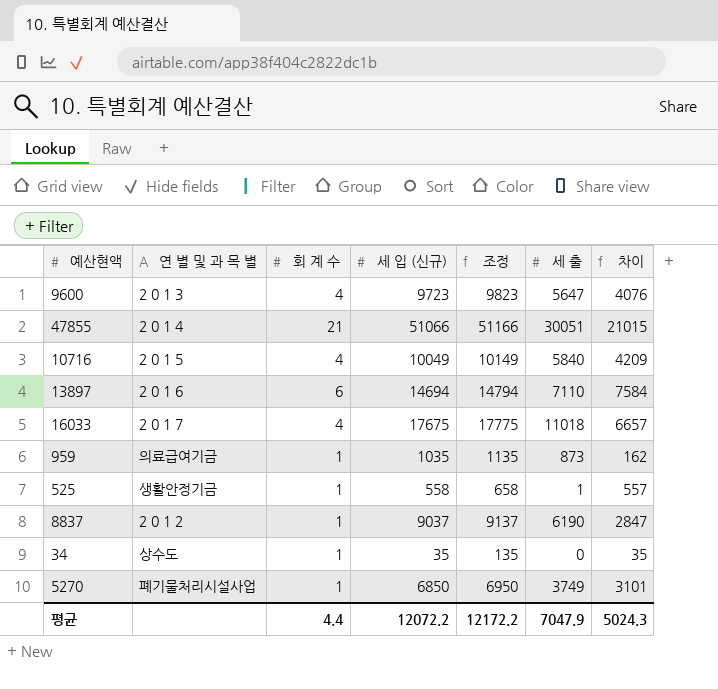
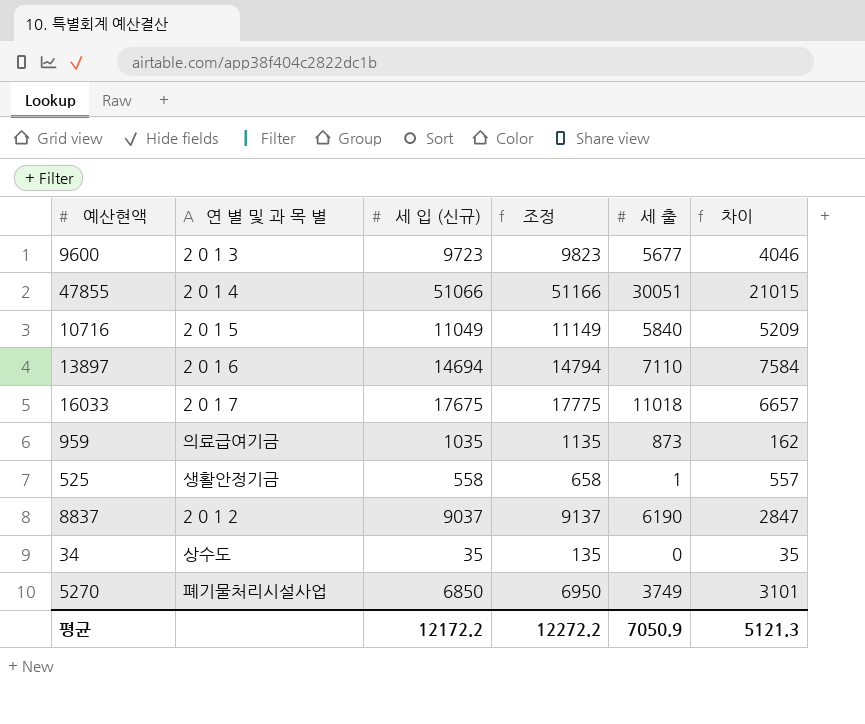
column 회 계 수 | position: 3 -> none
9600 | 세 출: 5647 -> 5677
9600 | 차이: 4076 -> 4046
10716 | 세 입 (신규): 10049 -> 11049
10716 | 조정: 10149 -> 11149
10716 | 차이: 4209 -> 5209
평균 | 세 입 (신규): 12072.2 -> 12172.2
평균 | 조정: 12172.2 -> 12272.2
평균 | 세 출: 7047.9 -> 7050.9
평균 | 차이: 5024.3 -> 5121.3

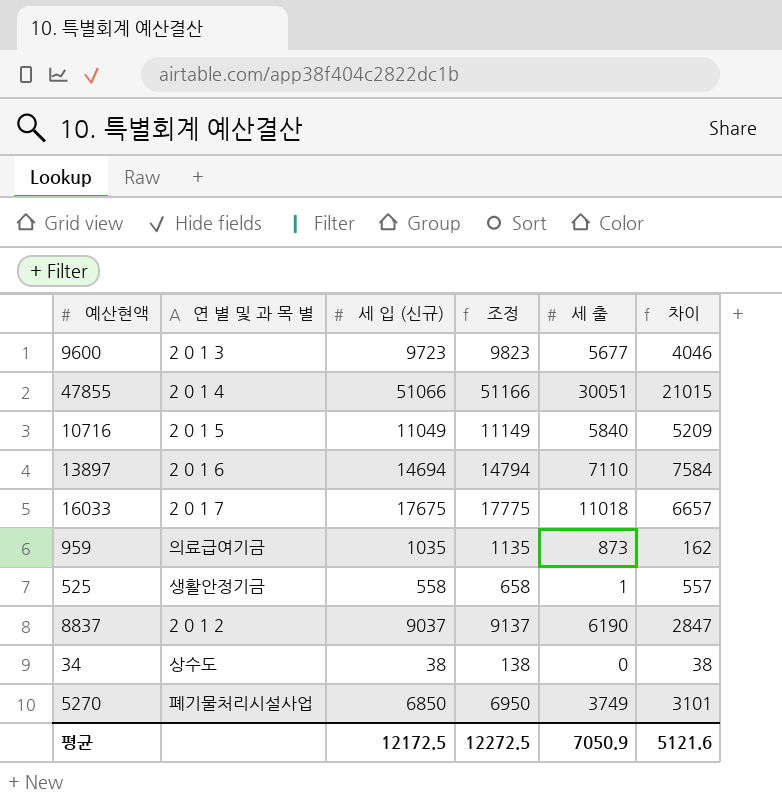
34 | 세 입 (신규): 35 -> 38
34 | 조정: 135 -> 138
34 | 차이: 35 -> 38
평균 | 세 입 (신규): 12172.2 -> 12172.5
평균 | 조정: 12272.2 -> 12272.5
평균 | 차이: 5121.3 -> 5121.6

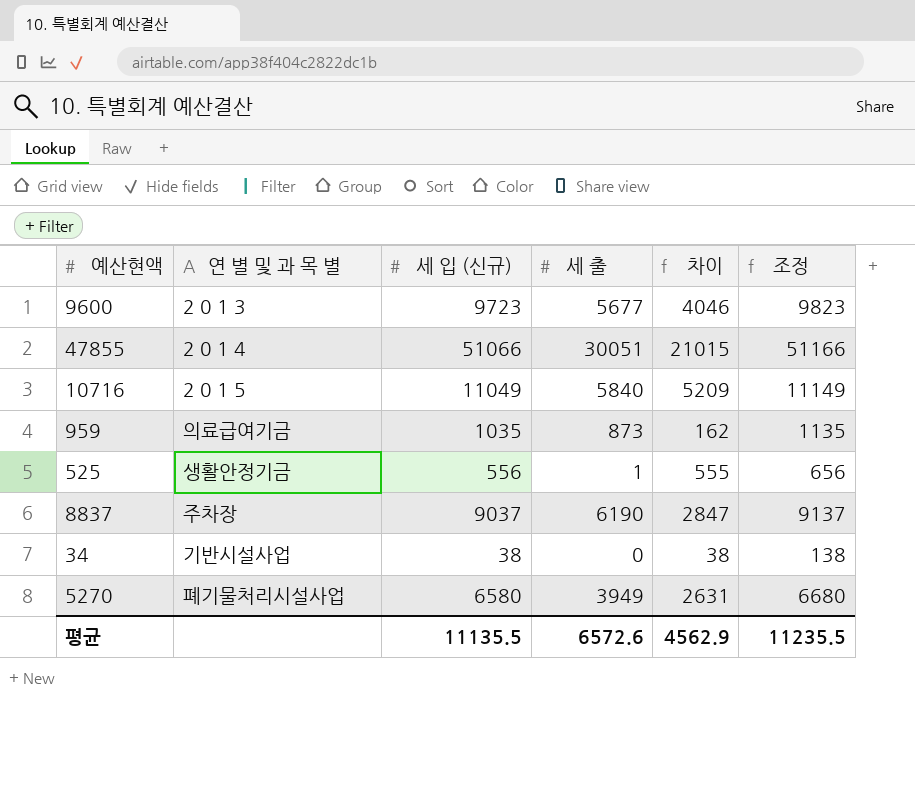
column 조정 | position: 4 -> 6
row 13897: 2 0 1 6 | 14694 | 14794 | 7110 | 7584 -> none
row 16033: 2 0 1 7 | 17675 | 17775 | 11018 | 6657 -> none
525 | 세 입 (신규): 558 -> 556
525 | 차이: 557 -> 555
525 | 조정: 658 -> 656
8837 | 연 별 및 과 목 별: 2 0 1 2 -> 주차장
34 | 연 별 및 과 목 별: 상수도 -> 기반시설사업
5270 | 세 입 (신규): 6850 -> 6580
5270 | 세 출: 3749 -> 3949
5270 | 차이: 3101 -> 2631
5270 | 조정: 6950 -> 6680
평균 | 세 입 (신규): 12172.5 -> 11135.5
평균 | 세 출: 7050.9 -> 6572.6
평균 | 차이: 5121.6 -> 4562.9
평균 | 조정: 12272.5 -> 11235.5

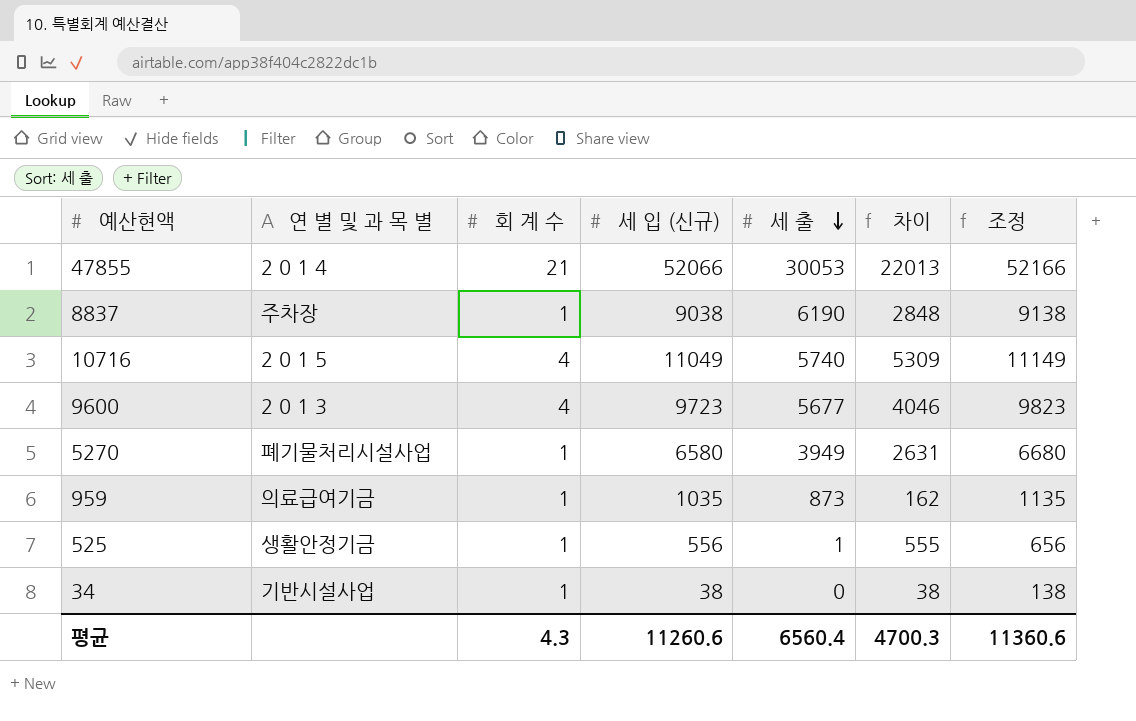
row order: none -> 세 출 descending
column 회 계 수 | position: none -> 3
47855 | 세 입 (신규): 51066 -> 52066
47855 | 세 출: 30051 -> 30053
47855 | 차이: 21015 -> 22013
47855 | 조정: 51166 -> 52166
8837 | 세 입 (신규): 9037 -> 9038
8837 | 차이: 2847 -> 2848
8837 | 조정: 9137 -> 9138
10716 | 세 출: 5840 -> 5740
10716 | 차이: 5209 -> 5309
평균 | 세 입 (신규): 11135.5 -> 11260.6
평균 | 세 출: 6572.6 -> 6560.4
평균 | 차이: 4562.9 -> 4700.3
평균 | 조정: 11235.5 -> 11360.6

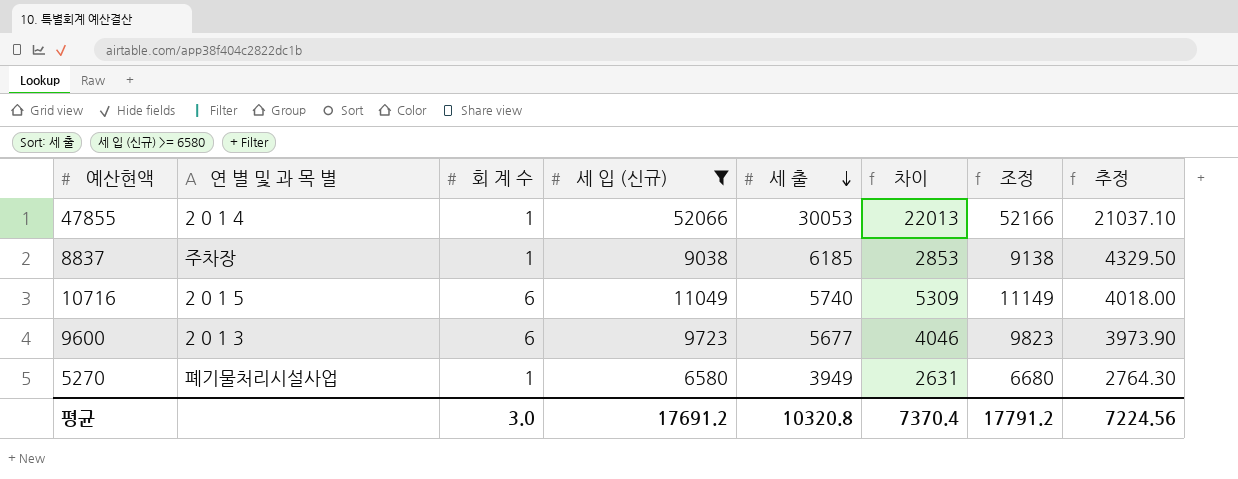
filter: none -> 세 입 (신규) >= 6580
column 추정 | formula: none -> [세 출] * 0.7
47855 | 회 계 수: 21 -> 1
8837 | 세 출: 6190 -> 6185
8837 | 차이: 2848 -> 2853
10716 | 회 계 수: 4 -> 6
9600 | 회 계 수: 4 -> 6
평균 | 회 계 수: 4.3 -> 3.0
평균 | 세 입 (신규): 11260.6 -> 17691.2
평균 | 세 출: 6560.4 -> 10320.8
평균 | 차이: 4700.3 -> 7370.4
평균 | 조정: 11360.6 -> 17791.2

